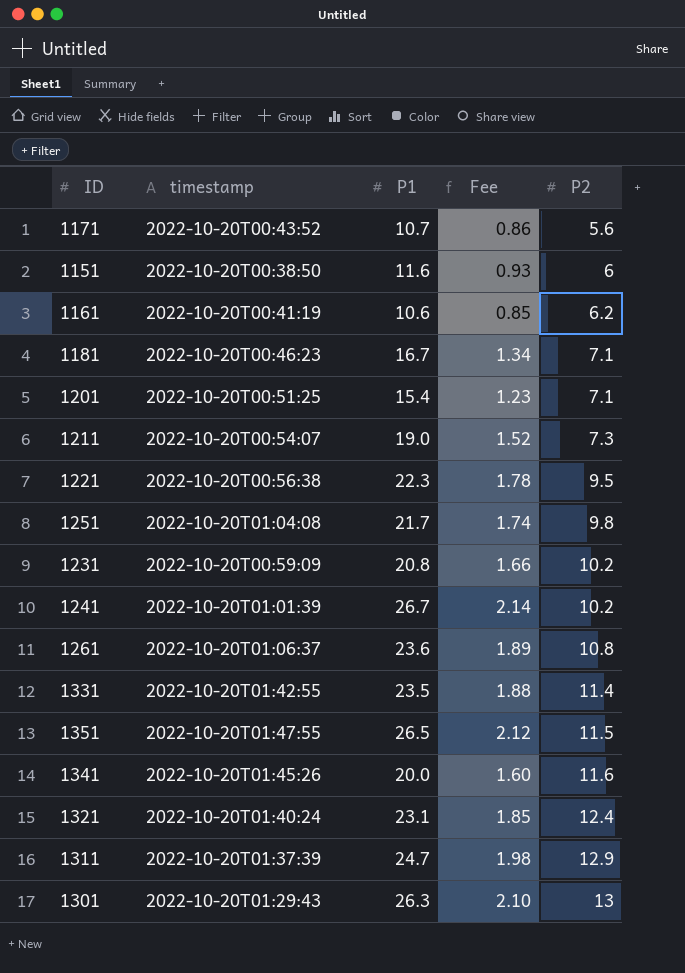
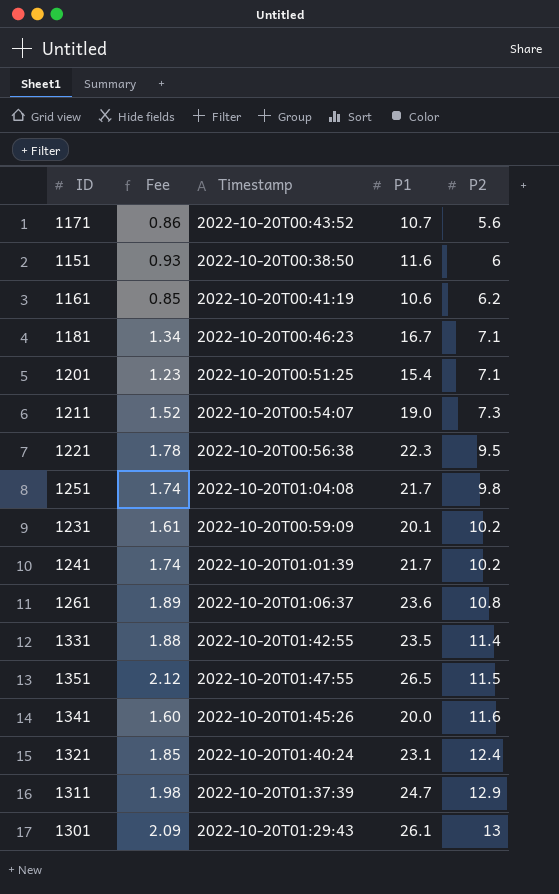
column Fee | position: 4 -> 2
column name: timestamp -> Timestamp
1231 | Fee: 1.66 -> 1.61
1231 | P1: 20.8 -> 20.1
1241 | Fee: 2.14 -> 1.74
1241 | P1: 26.7 -> 21.7
1301 | Fee: 2.10 -> 2.09
1301 | P1: 26.3 -> 26.1

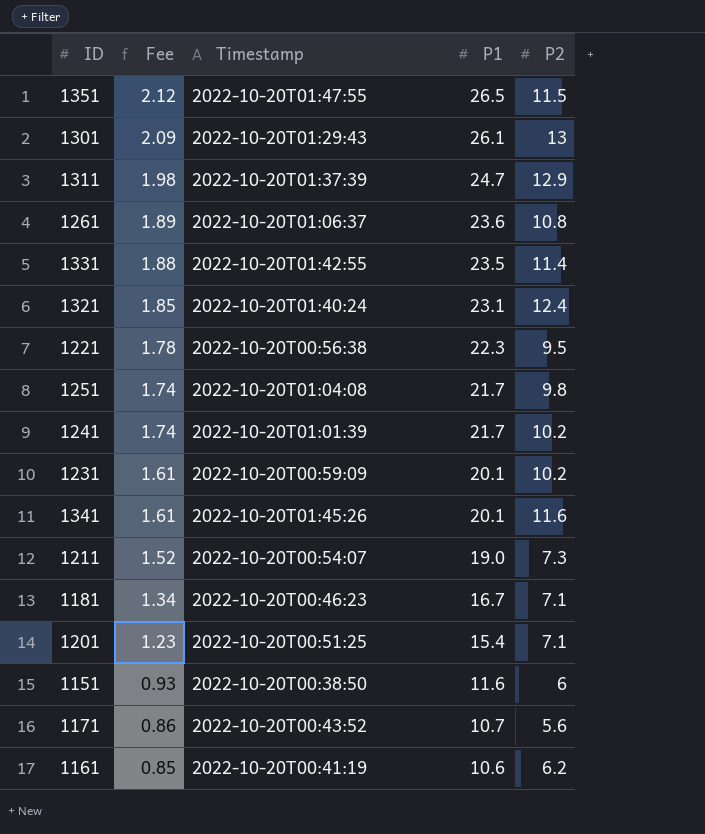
row order: P2 ascending -> Fee descending
1341 | Fee: 1.60 -> 1.61
1341 | P1: 20.0 -> 20.1

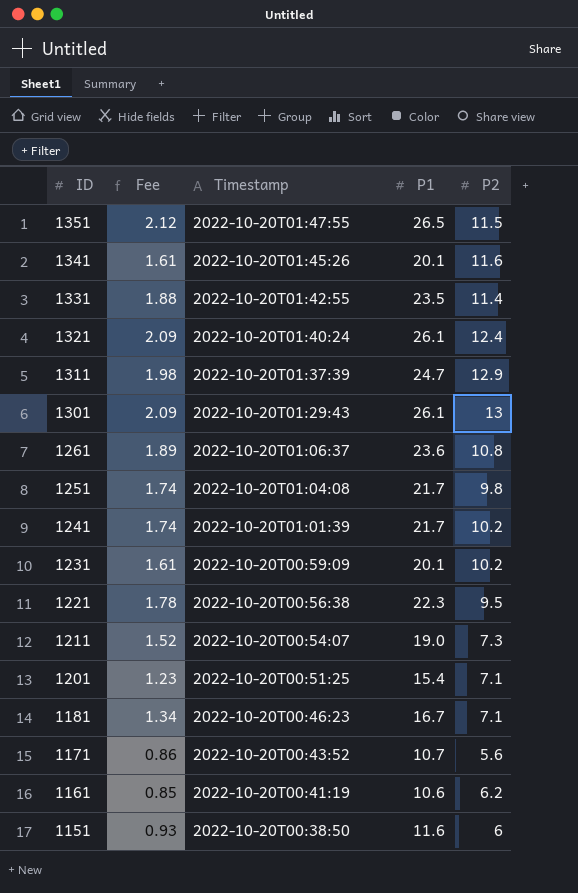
row order: Fee descending -> ID descending
1321 | Fee: 1.85 -> 2.09
1321 | P1: 23.1 -> 26.1

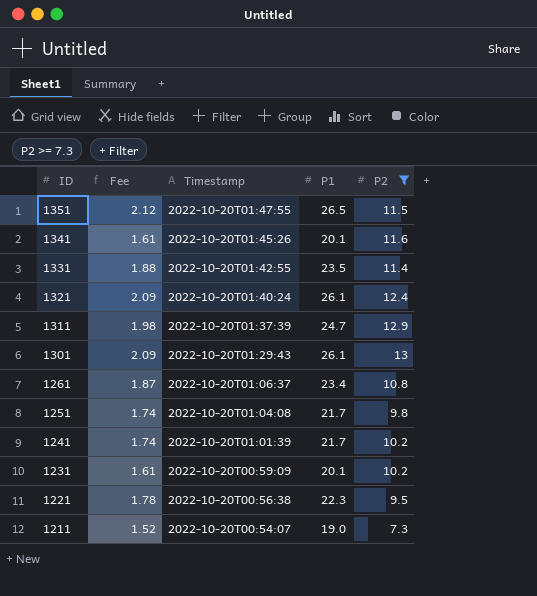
filter: none -> P2 >= 7.3
1261 | Fee: 1.89 -> 1.87
1261 | P1: 23.6 -> 23.4

